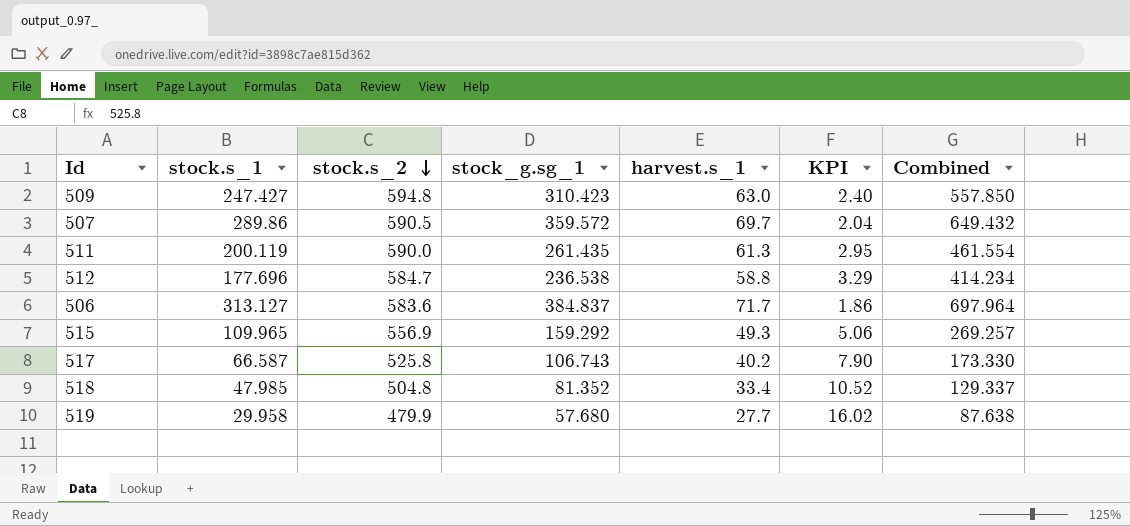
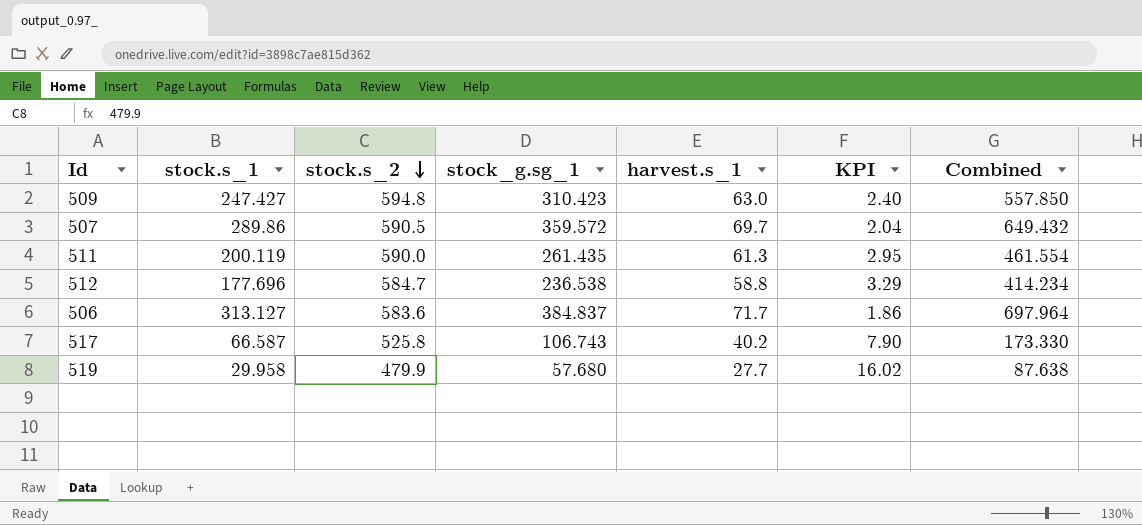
row 515: 109.965 | 556.9 | 159.292 | 49.3 | 5.06 | 269.257 -> none
row 518: 47.985 | 504.8 | 81.352 | 33.4 | 10.52 | 129.337 -> none

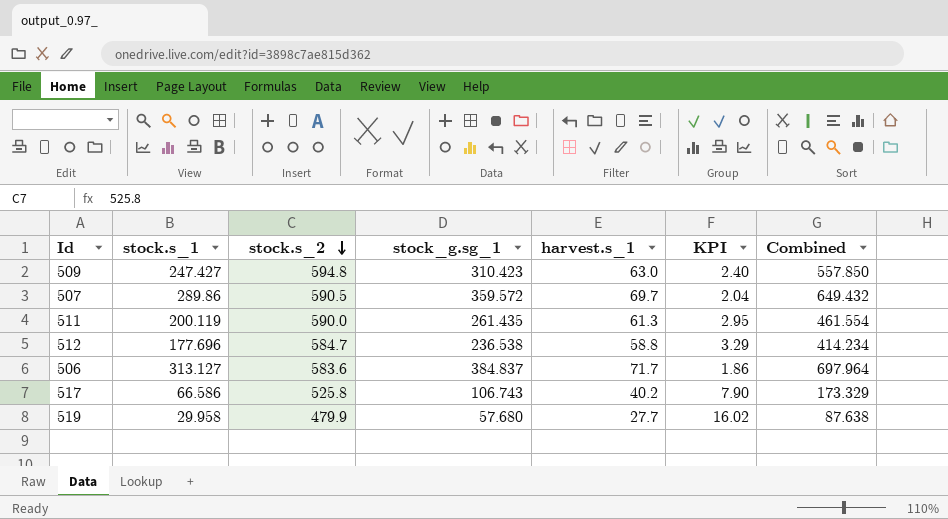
517 | stock.s_1: 66.587 -> 66.586
517 | Combined: 173.330 -> 173.329

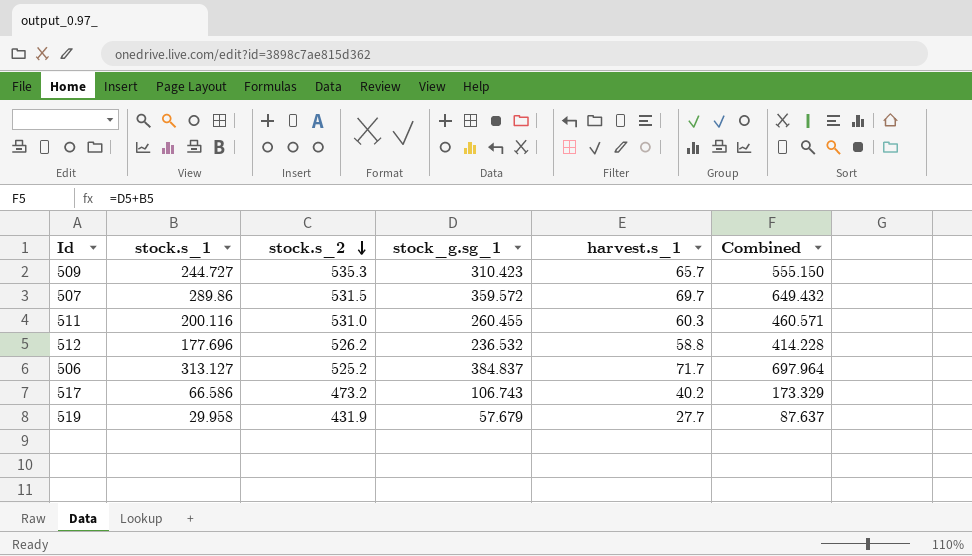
column KPI | formula: [stock.s_2] / [stock.s_1] -> none
509 | stock.s_1: 247.427 -> 244.727
509 | stock.s_2: 594.8 -> 535.3
509 | harvest.s_1: 63.0 -> 65.7
509 | Combined: 557.850 -> 555.150
507 | stock.s_2: 590.5 -> 531.5
511 | stock.s_1: 200.119 -> 200.116
511 | stock.s_2: 590.0 -> 531.0
511 | stock_g.sg_1: 261.435 -> 260.455
511 | harvest.s_1: 61.3 -> 60.3
511 | Combined: 461.554 -> 460.571
512 | stock.s_2: 584.7 -> 526.2
512 | stock_g.sg_1: 236.538 -> 236.532
512 | Combined: 414.234 -> 414.228
506 | stock.s_2: 583.6 -> 525.2
517 | stock.s_2: 525.8 -> 473.2
519 | stock.s_2: 479.9 -> 431.9
519 | stock_g.sg_1: 57.680 -> 57.679
519 | Combined: 87.638 -> 87.637

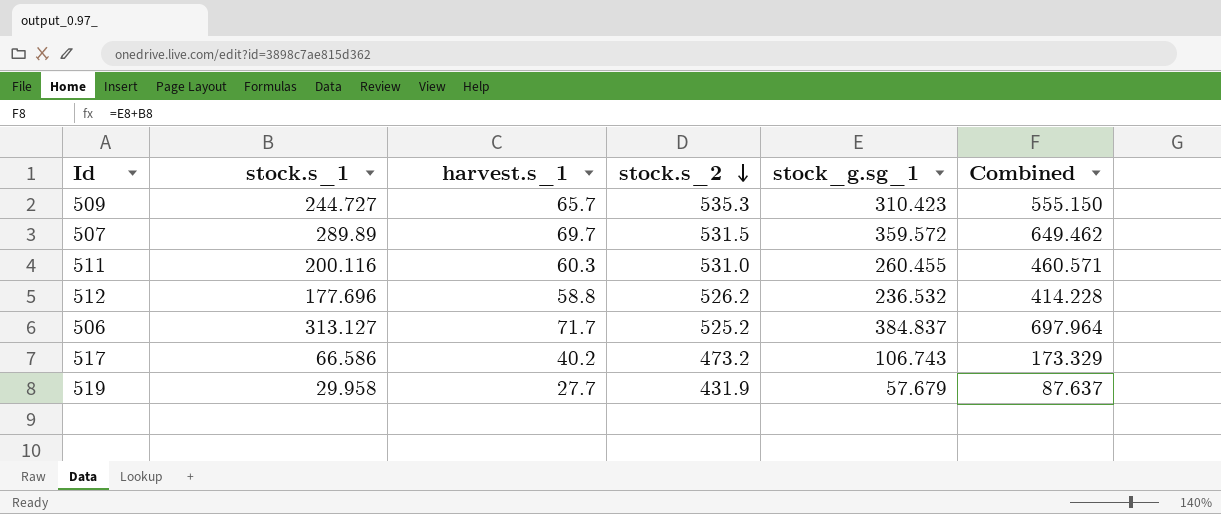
column harvest.s_1 | position: 5 -> 3
507 | stock.s_1: 289.86 -> 289.89
507 | Combined: 649.432 -> 649.462

